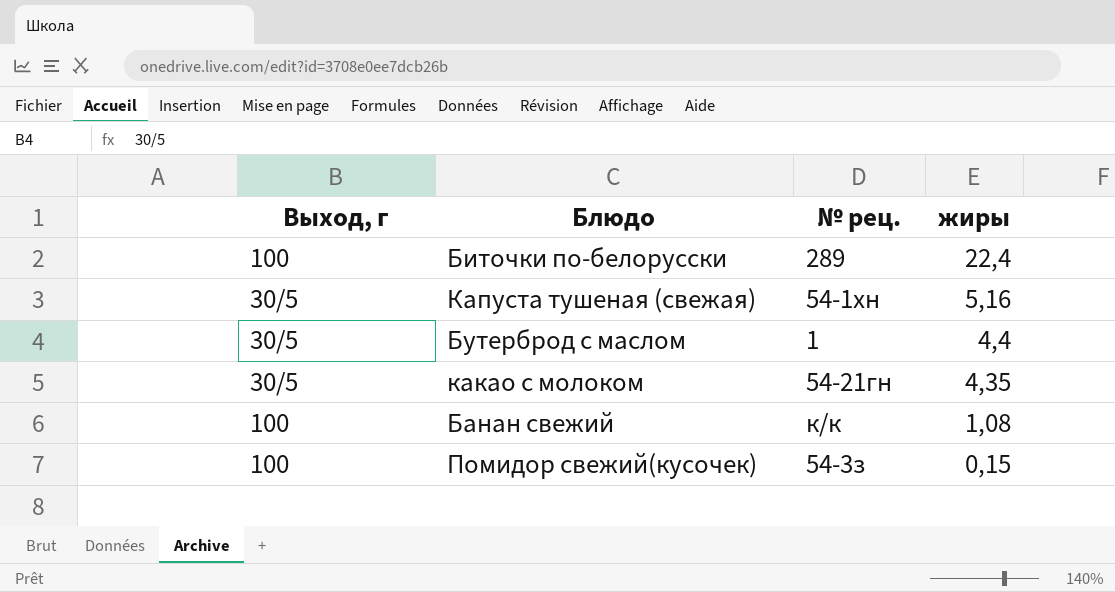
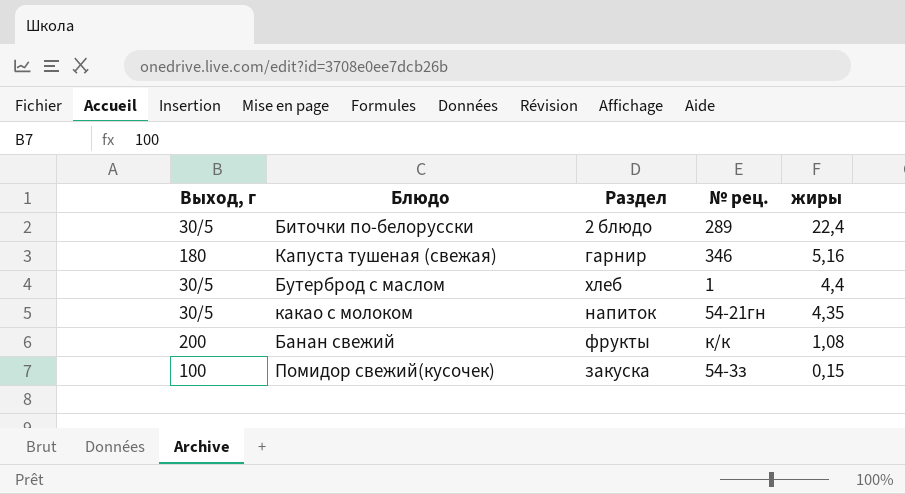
column Раздел | position: none -> 3
Биточки по-белорусски | Выход, г: 100 -> 30/5
Капуста тушеная (свежая) | Выход, г: 30/5 -> 180
Капуста тушеная (свежая) | № рец.: 54-1хн -> 346
Банан свежий | Выход, г: 100 -> 200

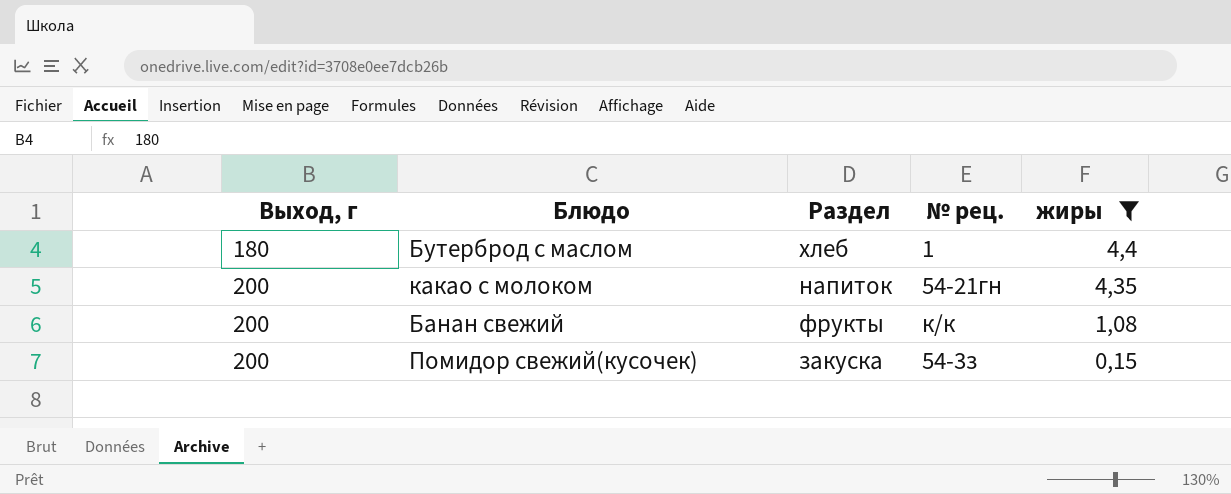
filter: none -> жиры <= 4,4
Бутерброд с маслом | Выход, г: 30/5 -> 180
какао с молоком | Выход, г: 30/5 -> 200
Помидор свежий(кусочек) | Выход, г: 100 -> 200

